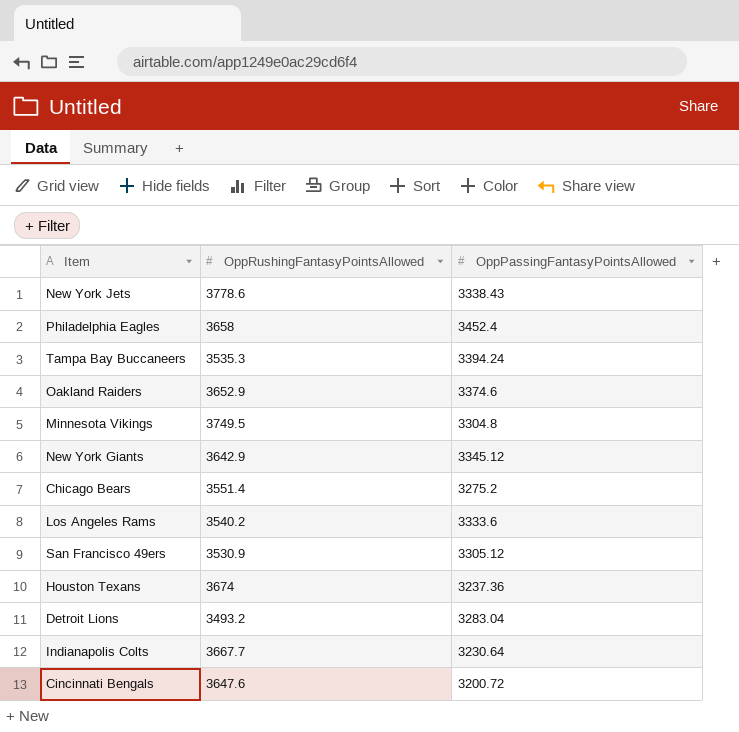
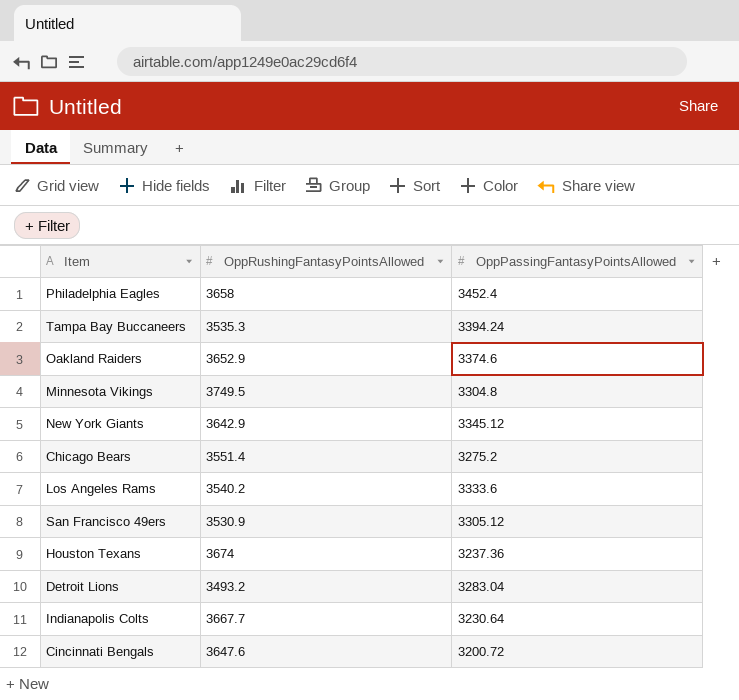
row New York Jets: 3778.6 | 3338.43 -> none

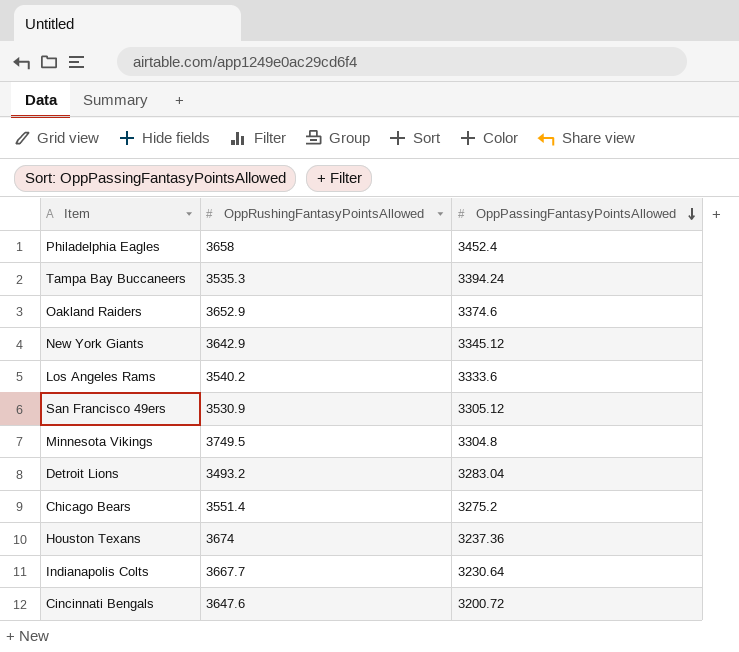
row order: none -> OppPassingFantasyPointsAllowed descending

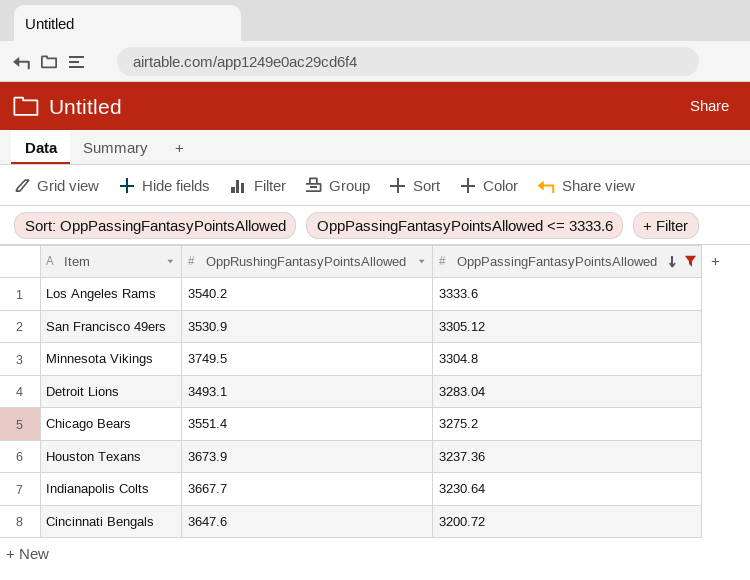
filter: none -> OppPassingFantasyPointsAllowed <= 3333.6
Detroit Lions | OppRushingFantasyPointsAllowed: 3493.2 -> 3493.1
Houston Texans | OppRushingFantasyPointsAllowed: 3674 -> 3673.9

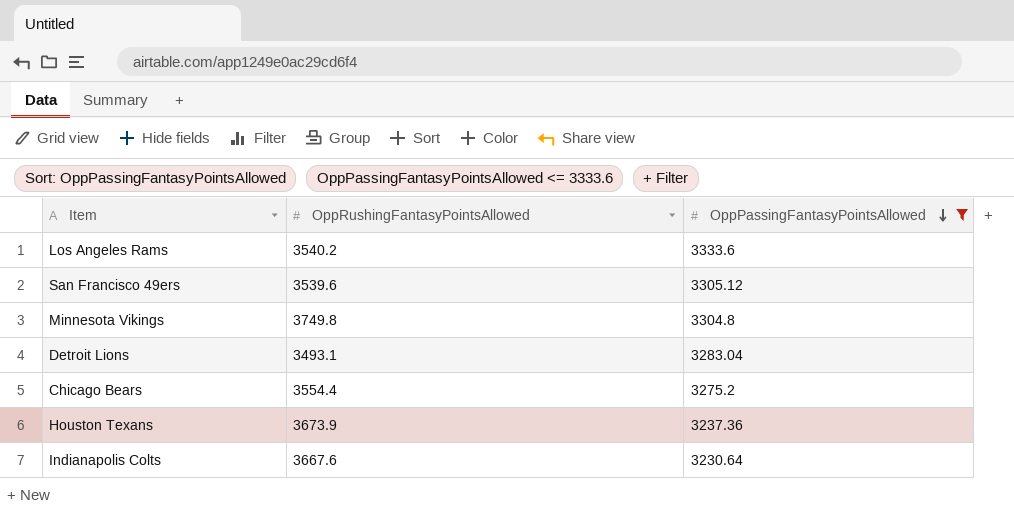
row Cincinnati Bengals: 3647.6 | 3200.72 -> none
San Francisco 49ers | OppRushingFantasyPointsAllowed: 3530.9 -> 3539.6
Minnesota Vikings | OppRushingFantasyPointsAllowed: 3749.5 -> 3749.8
Chicago Bears | OppRushingFantasyPointsAllowed: 3551.4 -> 3554.4
Indianapolis Colts | OppRushingFantasyPointsAllowed: 3667.7 -> 3667.6

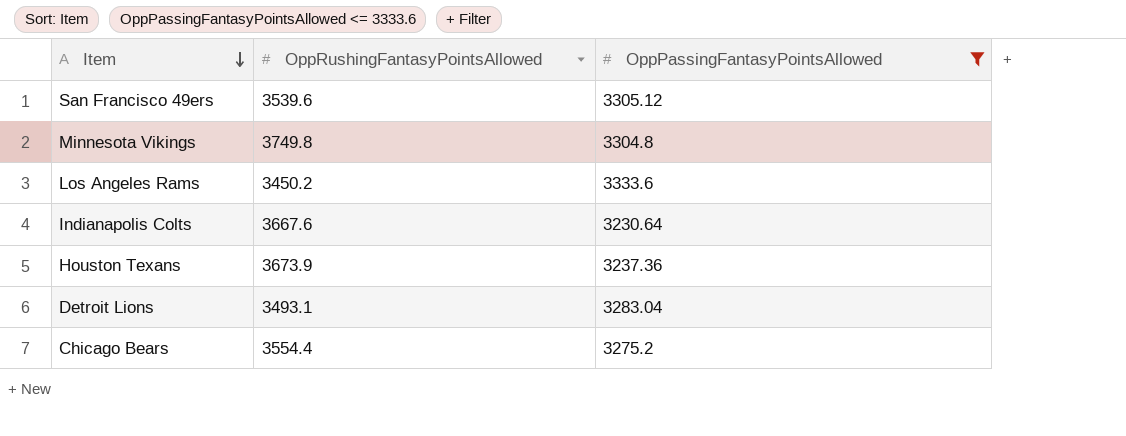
row order: OppPassingFantasyPointsAllowed descending -> Item descending
Los Angeles Rams | OppRushingFantasyPointsAllowed: 3540.2 -> 3450.2

